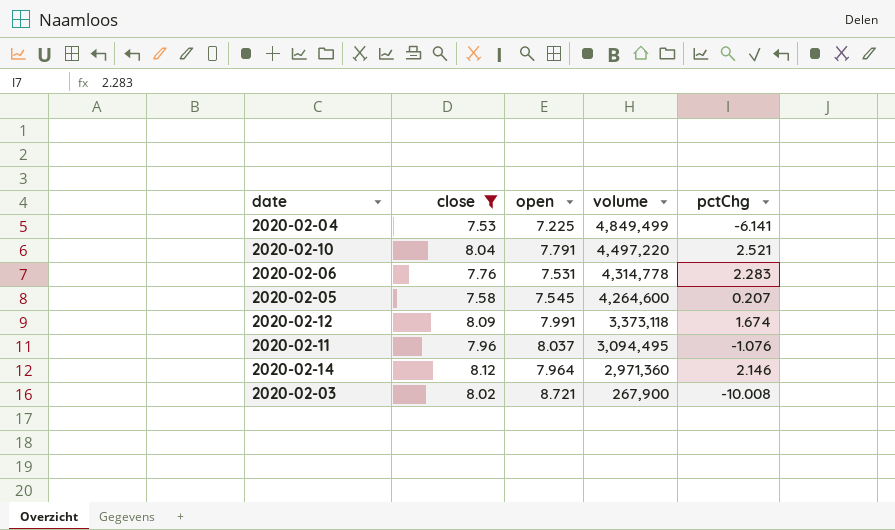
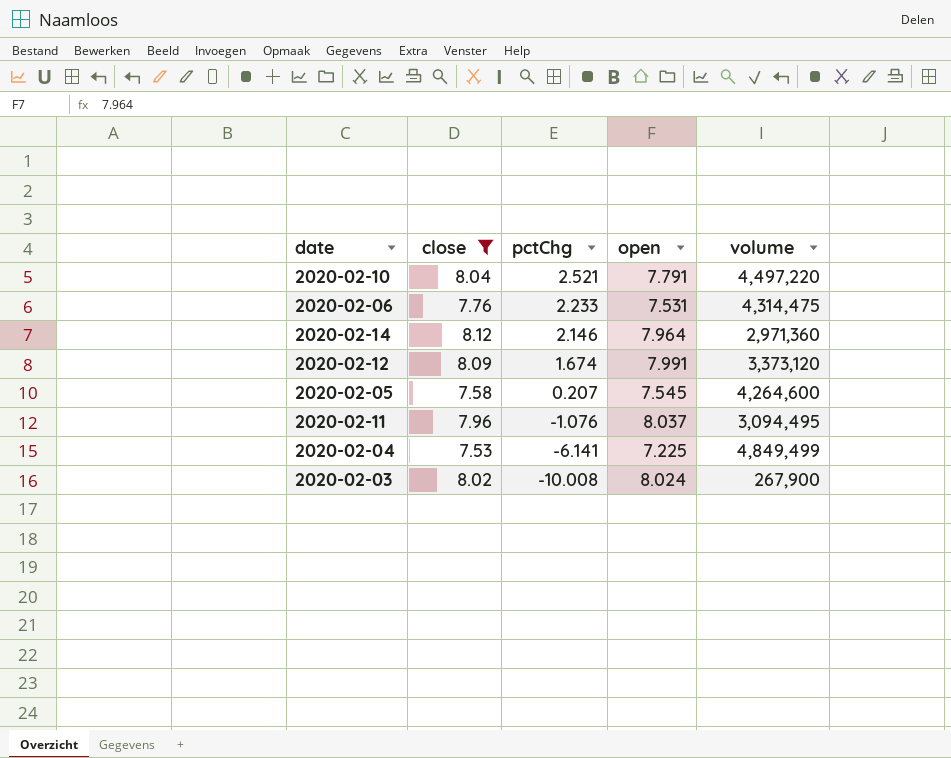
row order: volume descending -> pctChg descending
column pctChg | position: 5 -> 3
2020-02-06 | pctChg: 2.283 -> 2.233
2020-02-06 | volume: 4,314,778 -> 4,314,475
2020-02-12 | volume: 3,373,118 -> 3,373,120
2020-02-03 | open: 8.721 -> 8.024

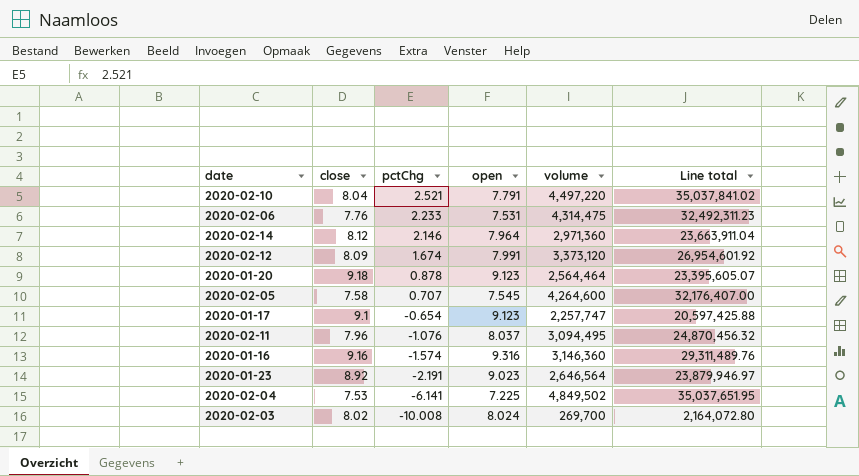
filter: close <= 8.12 -> none
column Line total | formula: none -> [open] * [volume]
2020-02-05 | pctChg: 0.207 -> 0.707
2020-02-04 | volume: 4,849,499 -> 4,849,502
2020-02-03 | volume: 267,900 -> 269,700

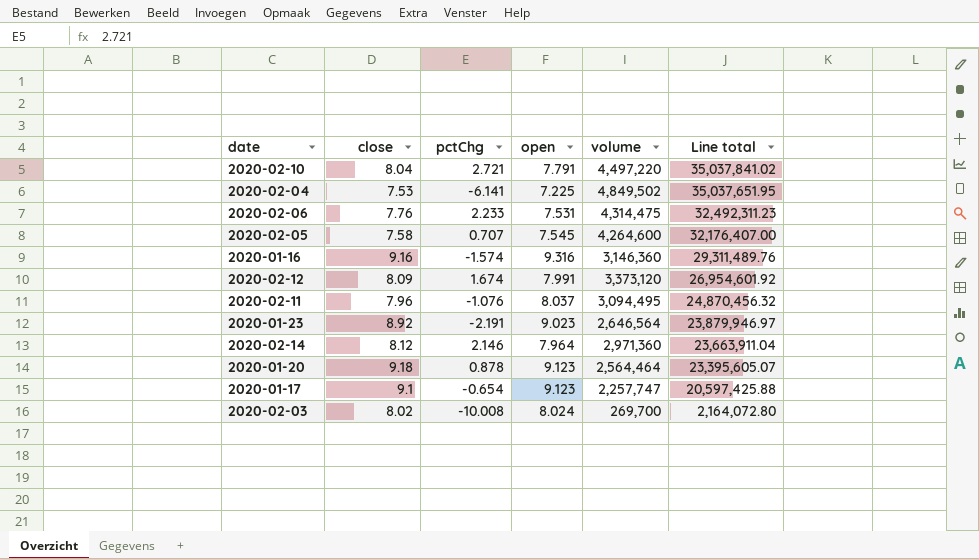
row order: pctChg descending -> Line total descending
2020-02-10 | pctChg: 2.521 -> 2.721

